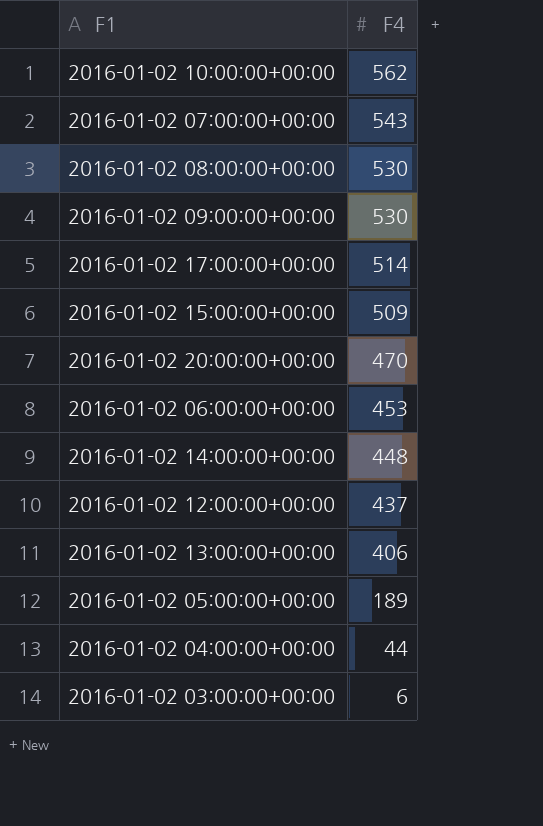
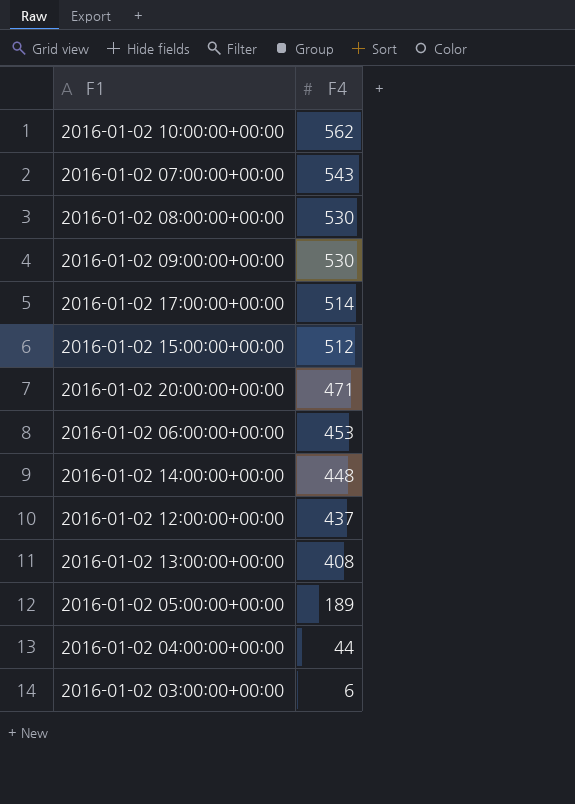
2016-01-02 15:00:00+00:00 | F4: 509 -> 512
2016-01-02 20:00:00+00:00 | F4: 470 -> 471
2016-01-02 13:00:00+00:00 | F4: 406 -> 408

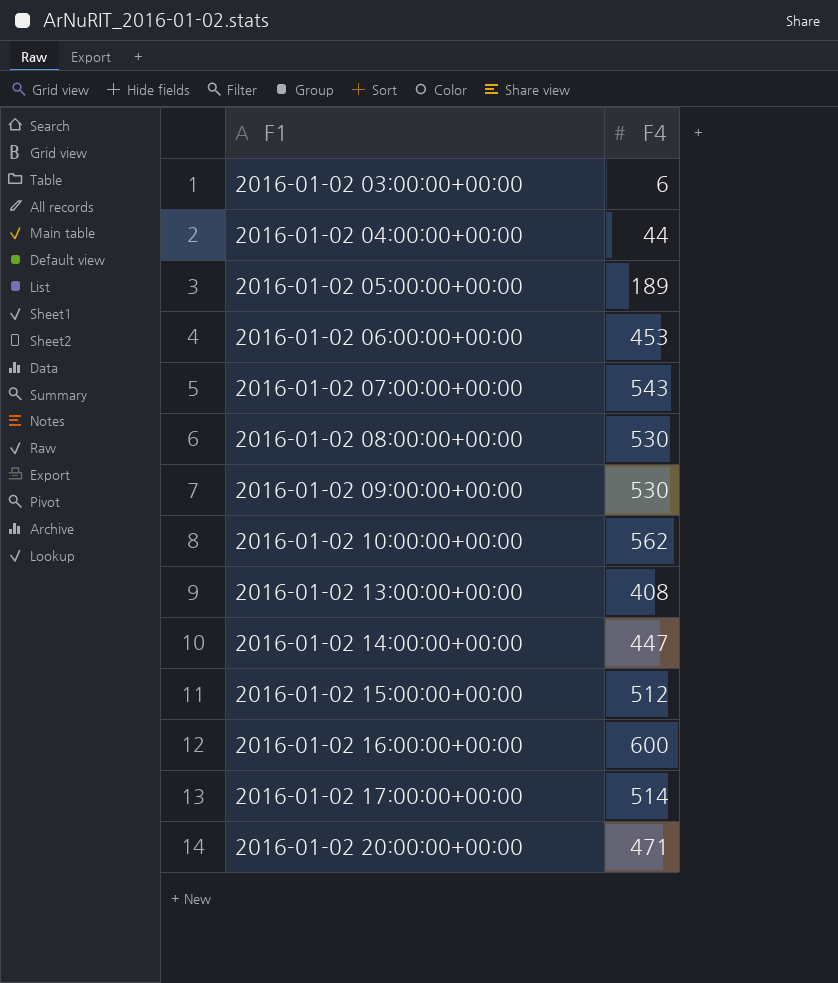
row order: F4 descending -> F1 ascending
row 2016-01-02 12:00:00+00:00: 437 -> none
2016-01-02 14:00:00+00:00 | F4: 448 -> 447
row 2016-01-02 16:00:00+00:00: none -> 600

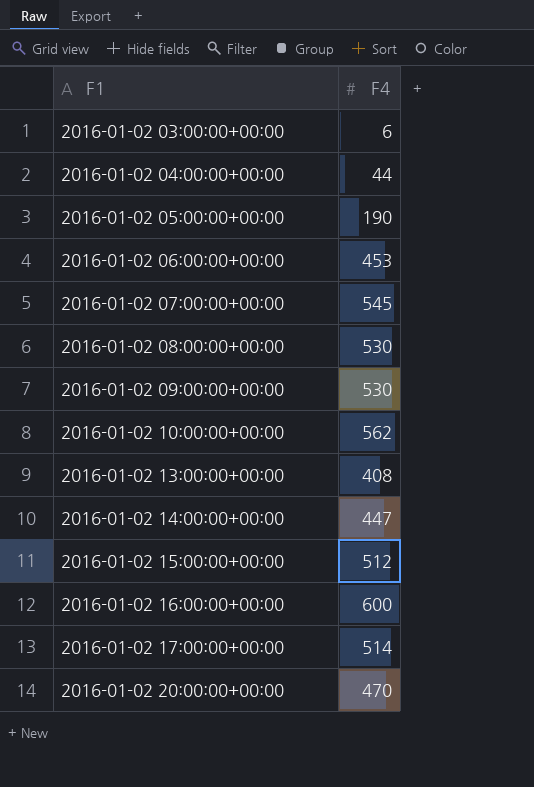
2016-01-02 05:00:00+00:00 | F4: 189 -> 190
2016-01-02 07:00:00+00:00 | F4: 543 -> 545
2016-01-02 20:00:00+00:00 | F4: 471 -> 470

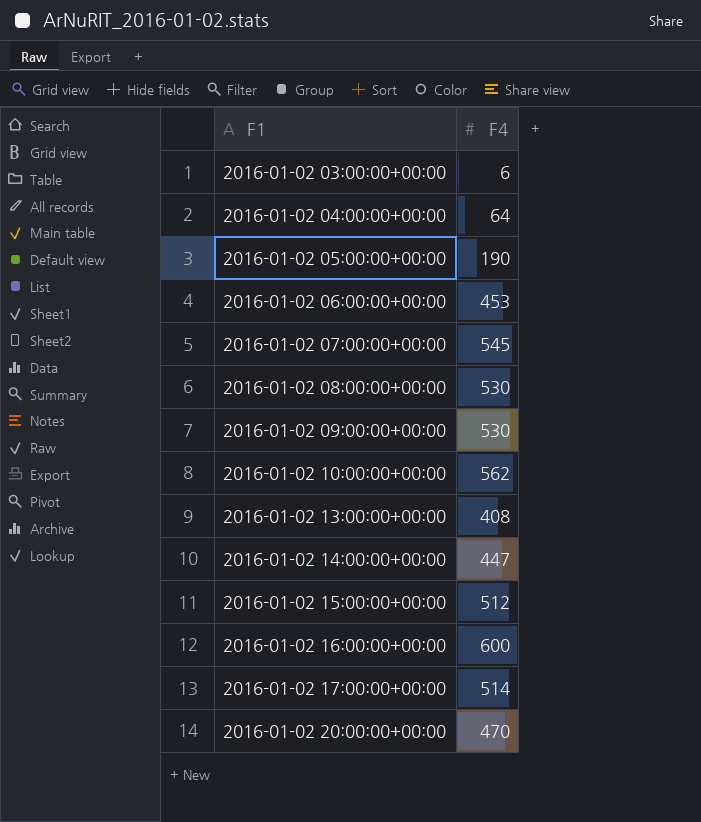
2016-01-02 04:00:00+00:00 | F4: 44 -> 64

